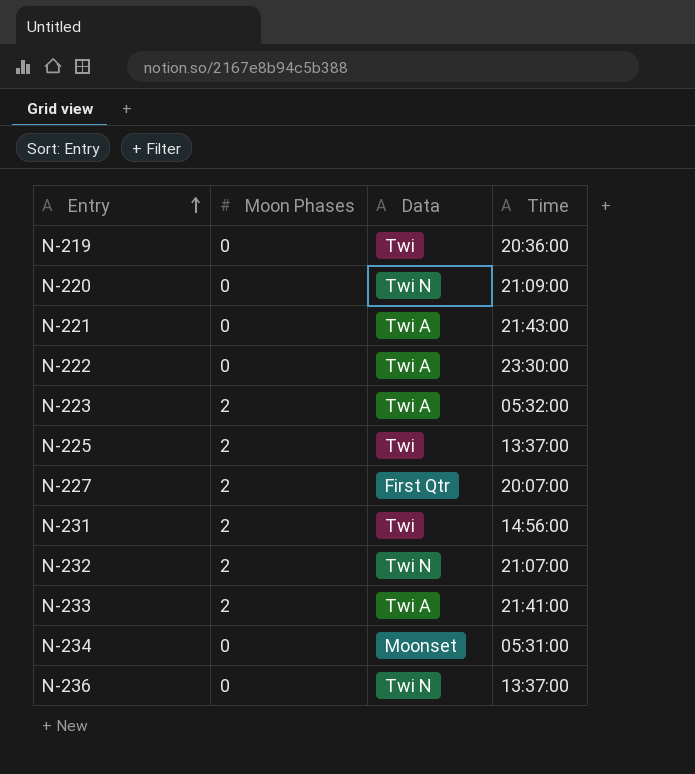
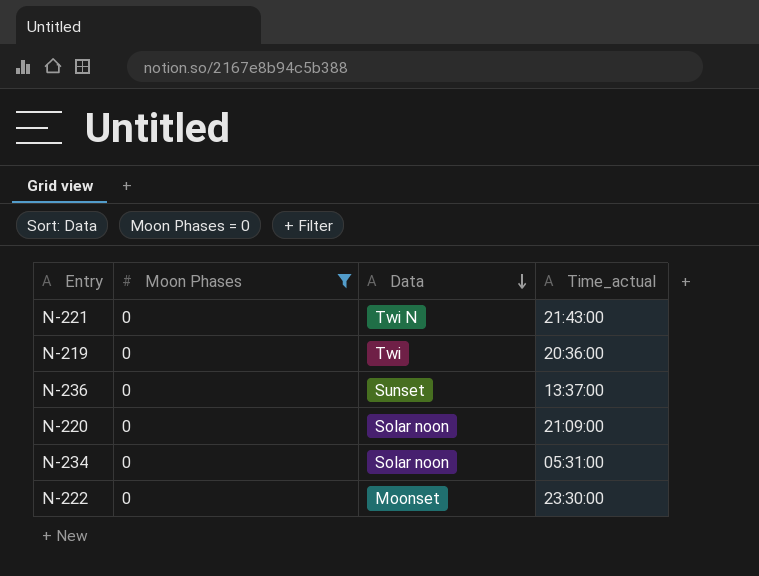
filter: none -> Moon Phases = 0
row order: Entry ascending -> Data descending
column name: Time -> Time_actual
N-221 | Data: Twi A -> Twi N
N-236 | Data: Twi N -> Sunset
N-220 | Data: Twi N -> Solar noon
N-234 | Data: Moonset -> Solar noon
N-222 | Data: Twi A -> Moonset

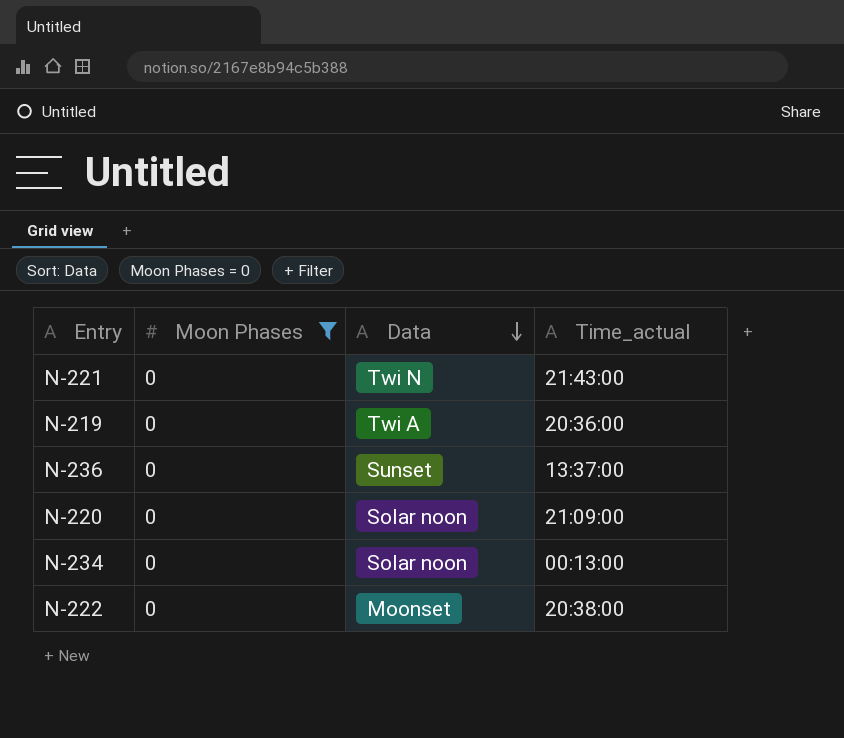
N-219 | Data: Twi -> Twi A
N-234 | Time_actual: 05:31:00 -> 00:13:00
N-222 | Time_actual: 23:30:00 -> 20:38:00

